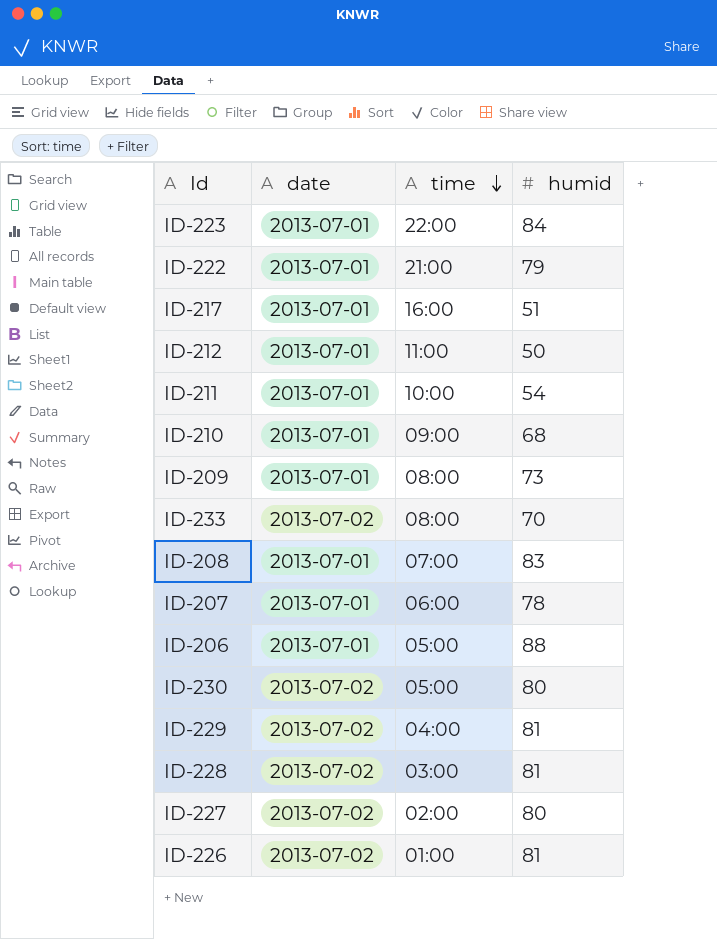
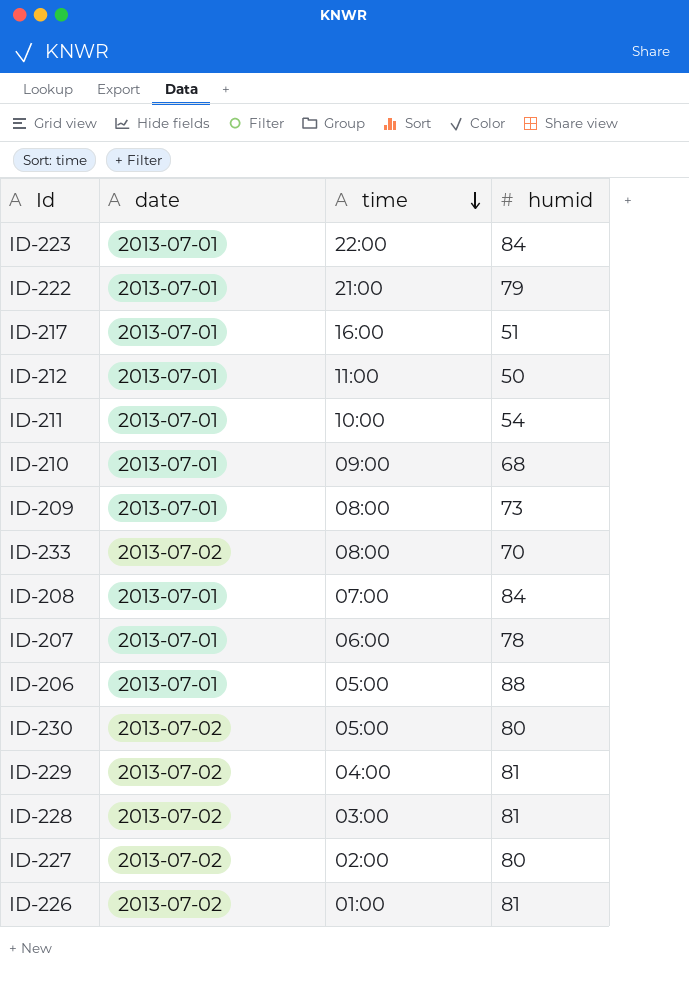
ID-208 | humid: 83 -> 84

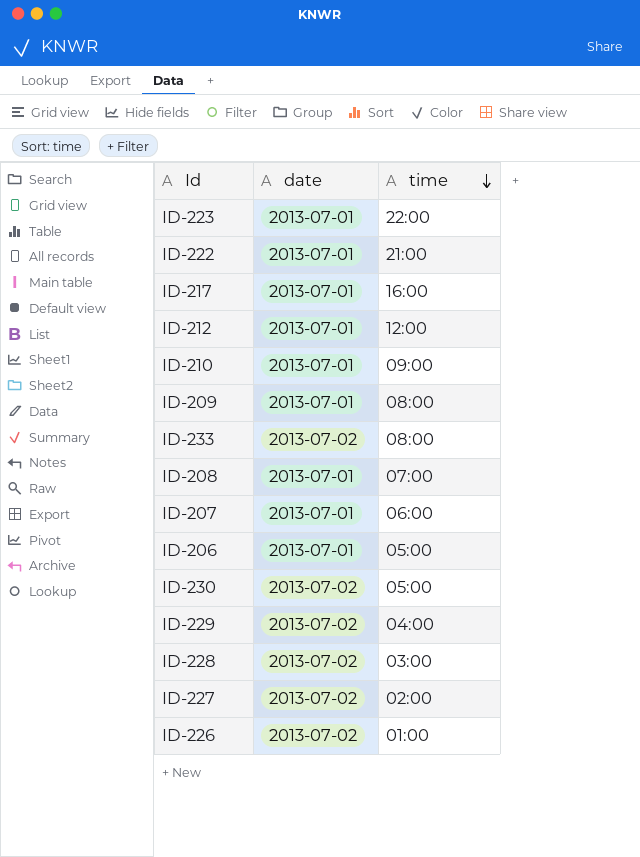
column humid | position: 4 -> none
row ID-211: 2013-07-01 | 10:00 | 54 -> none
ID-212 | time: 11:00 -> 12:00

